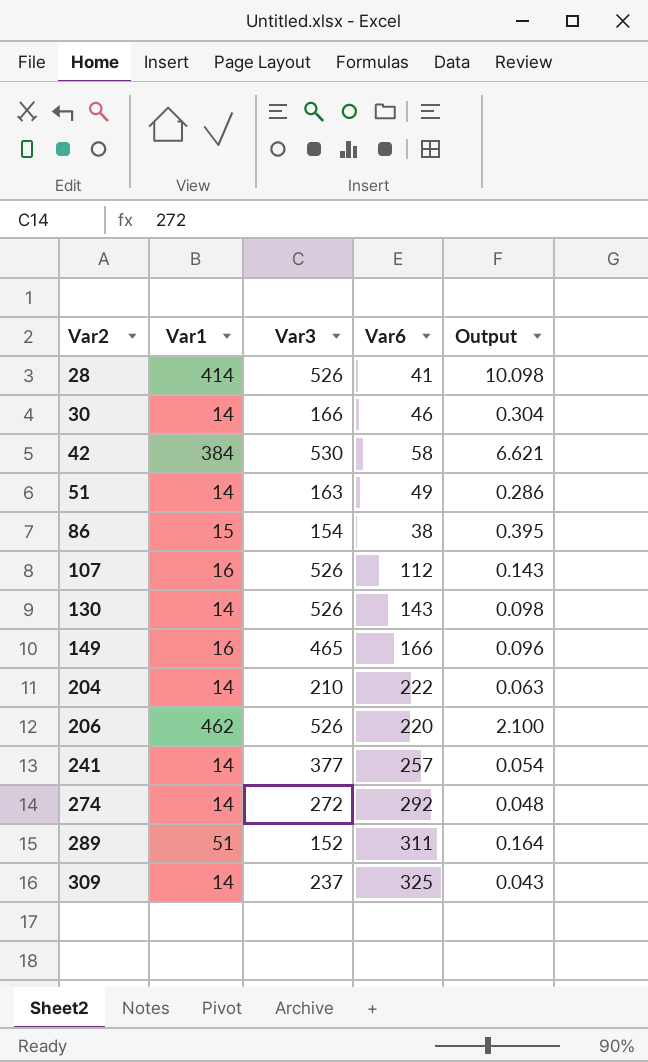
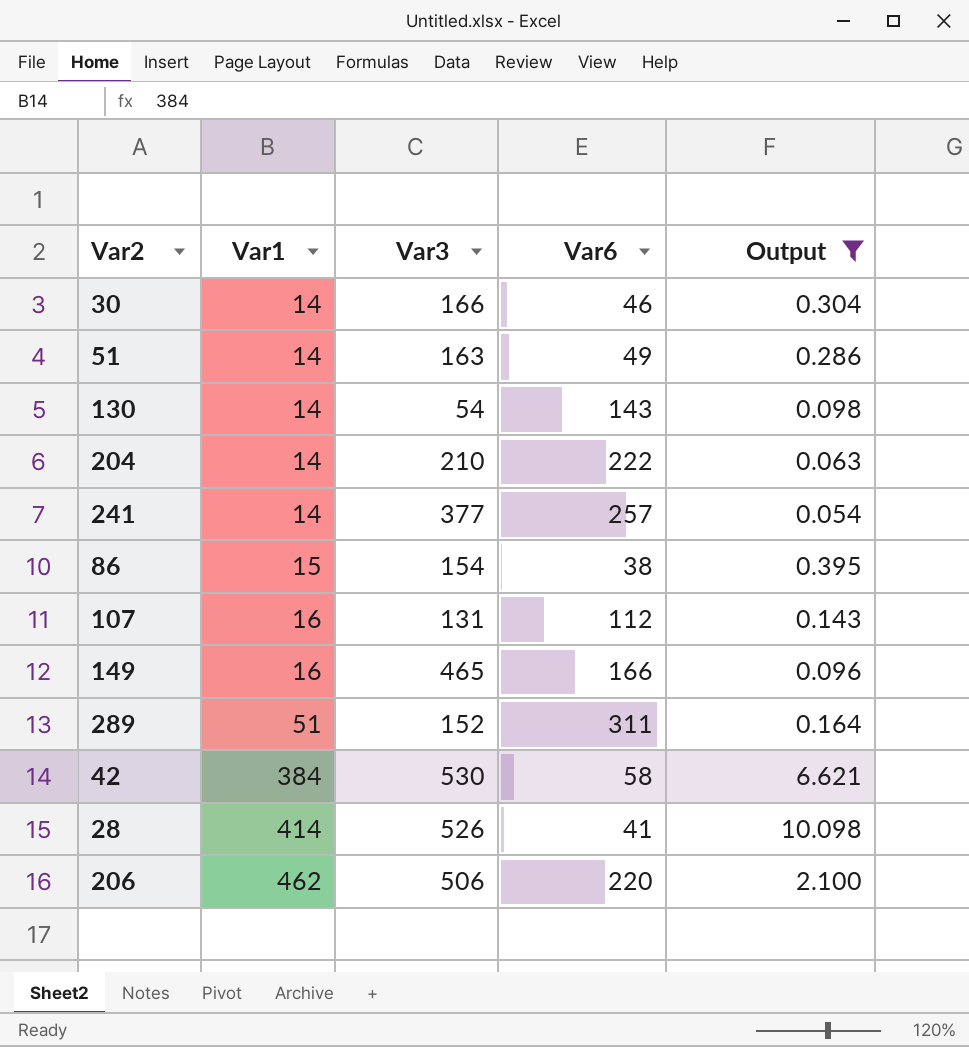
filter: none -> Output >= 0.054
row order: Var2 ascending -> Var1 ascending
130 | Var3: 526 -> 54
107 | Var3: 526 -> 131
206 | Var3: 526 -> 506

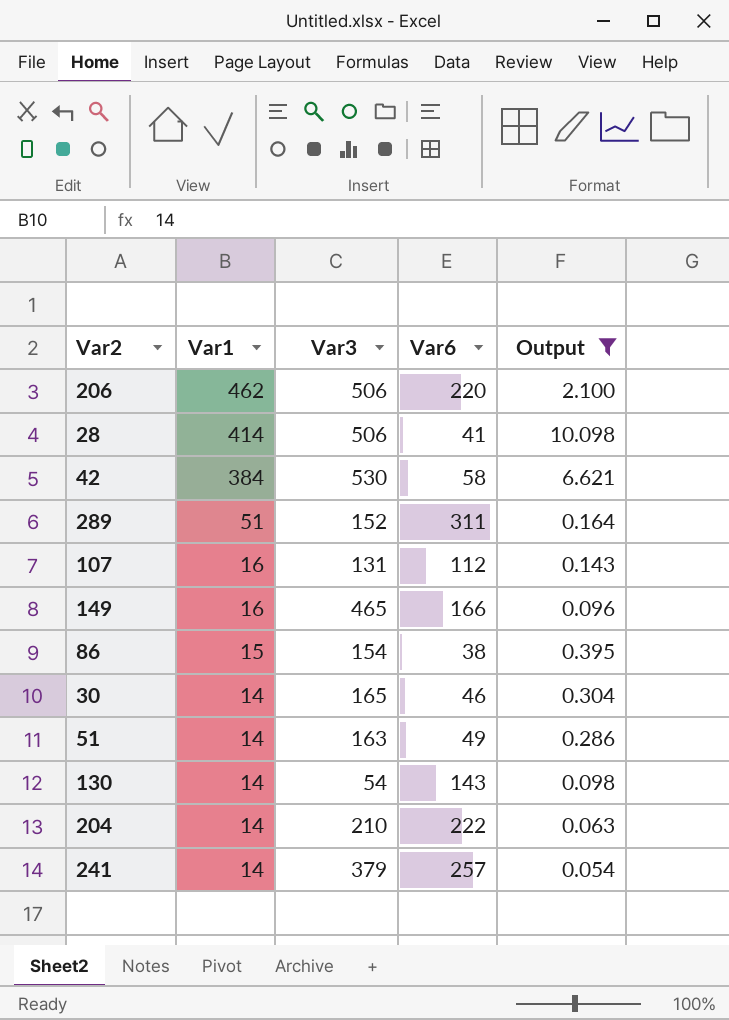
row order: Var1 ascending -> Var1 descending
28 | Var3: 526 -> 506
30 | Var3: 166 -> 165
241 | Var3: 377 -> 379

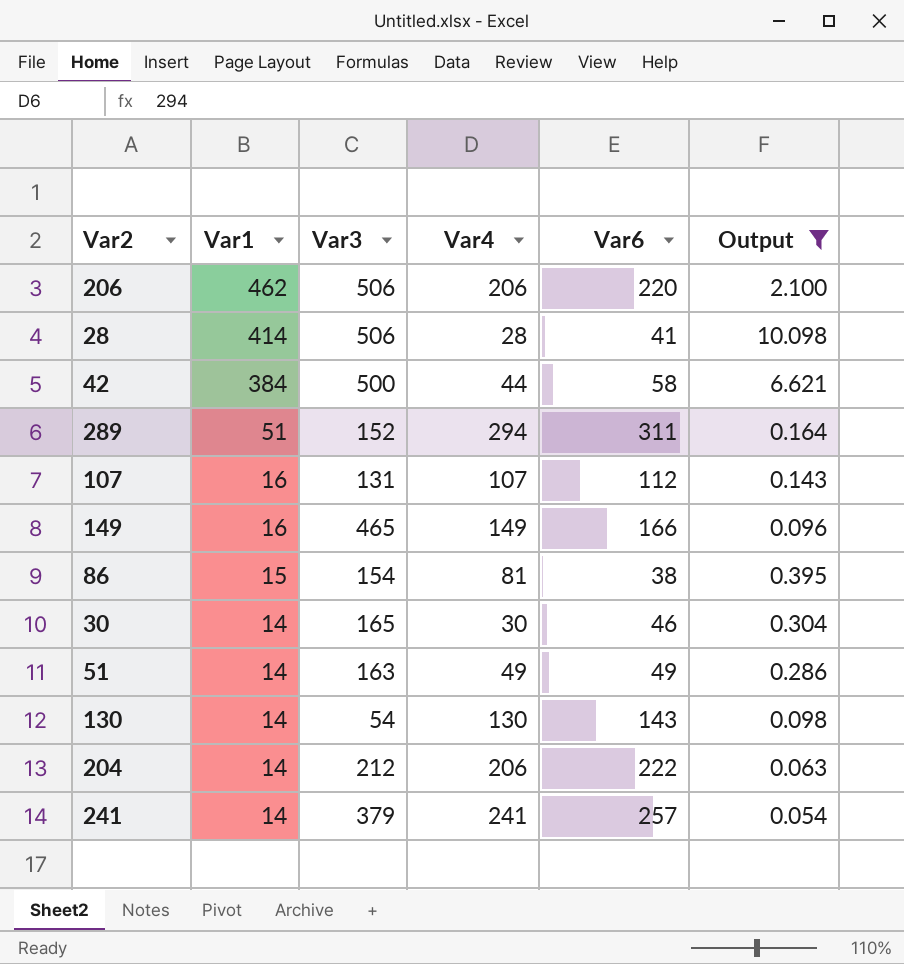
column Var4 | position: none -> 4
42 | Var3: 530 -> 500
204 | Var3: 210 -> 212

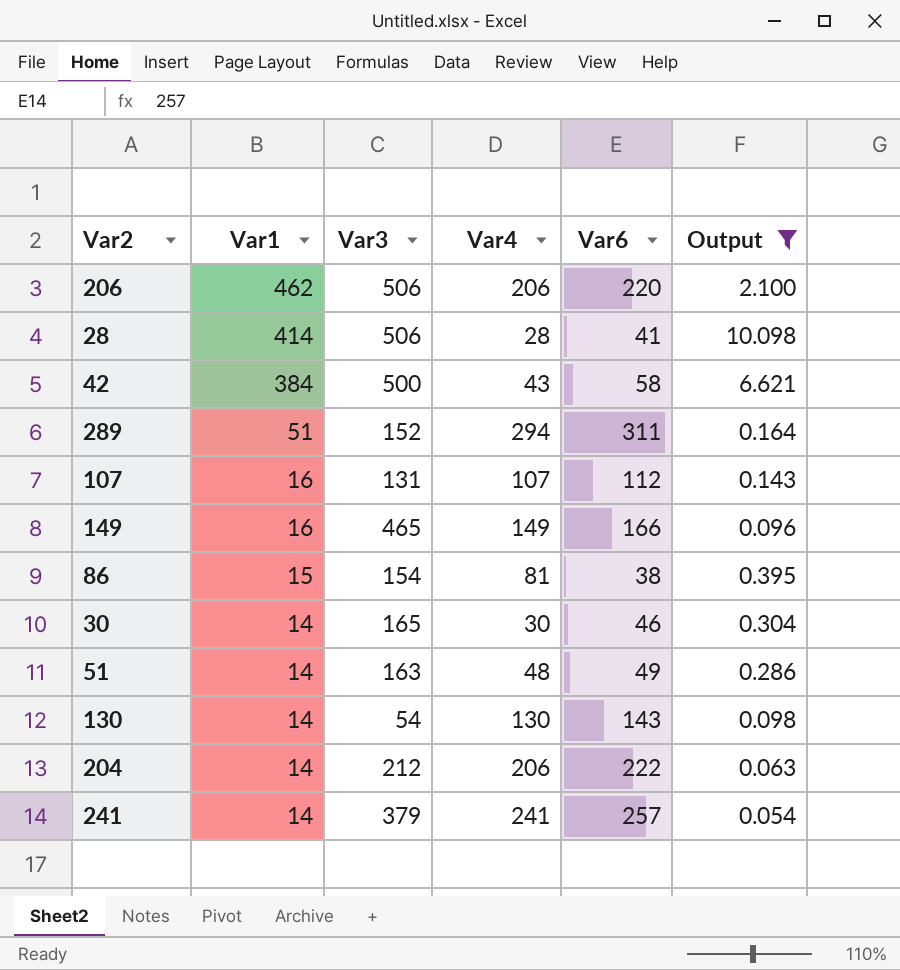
42 | Var4: 44 -> 43
51 | Var4: 49 -> 48

